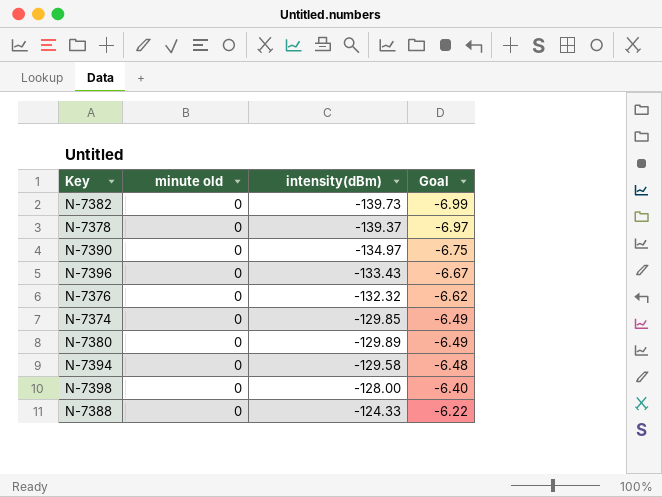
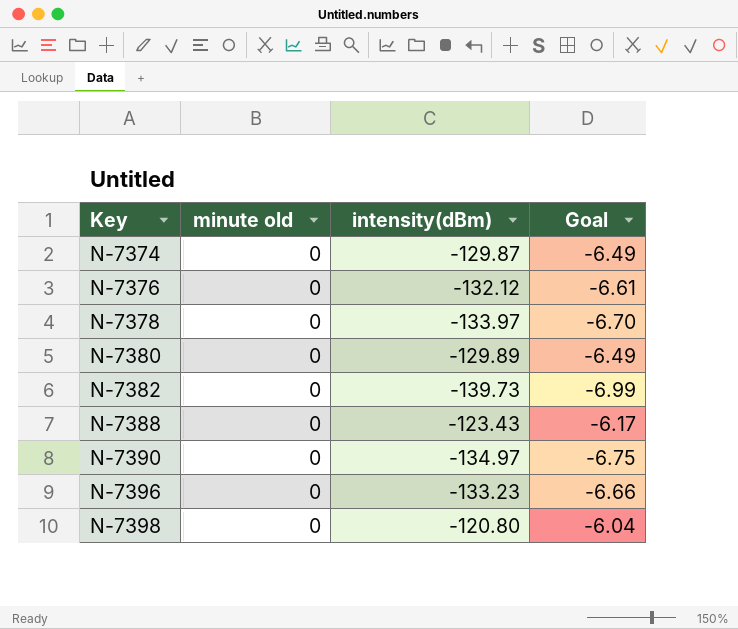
row order: Goal ascending -> Key ascending
row N-7394: 0 | -129.58 | -6.48 -> none
N-7374 | intensity(dBm): -129.85 -> -129.87
N-7376 | intensity(dBm): -132.32 -> -132.12
N-7376 | Goal: -6.62 -> -6.61
N-7378 | intensity(dBm): -139.37 -> -133.97
N-7378 | Goal: -6.97 -> -6.70
N-7388 | intensity(dBm): -124.33 -> -123.43
N-7388 | Goal: -6.22 -> -6.17
N-7396 | intensity(dBm): -133.43 -> -133.23
N-7396 | Goal: -6.67 -> -6.66
N-7398 | intensity(dBm): -128.00 -> -120.80
N-7398 | Goal: -6.40 -> -6.04

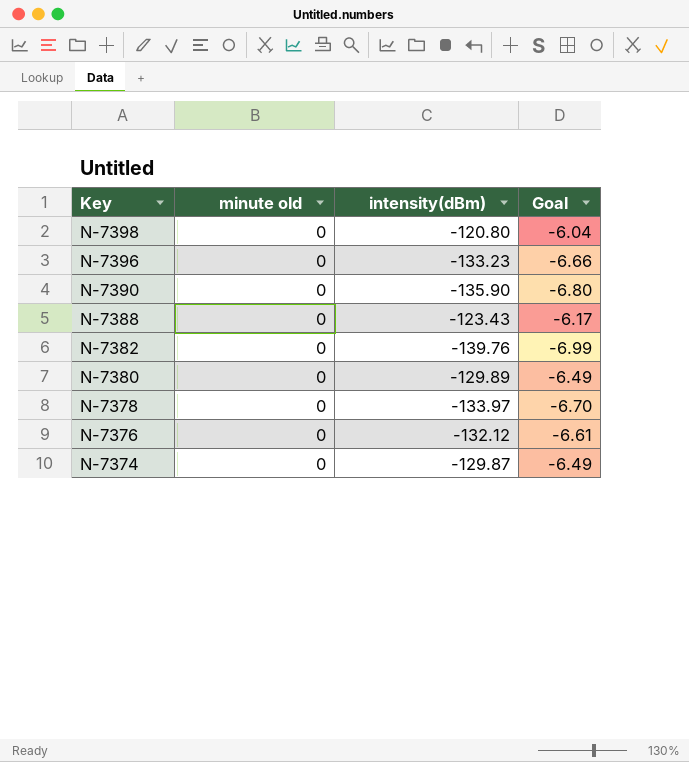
row order: Key ascending -> Key descending
N-7390 | intensity(dBm): -134.97 -> -135.90
N-7390 | Goal: -6.75 -> -6.80
N-7382 | intensity(dBm): -139.73 -> -139.76

